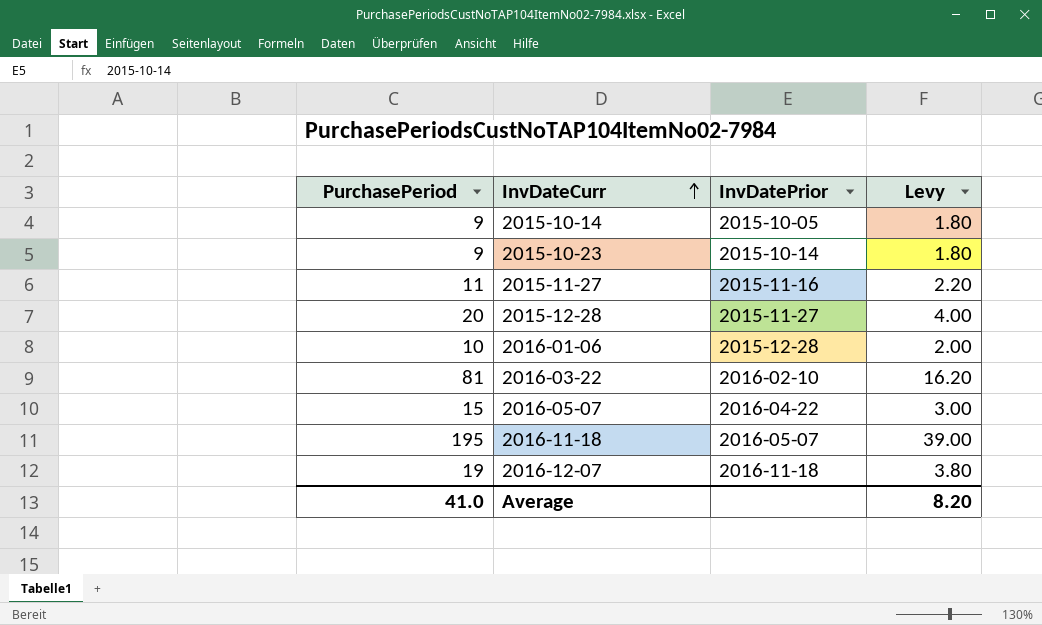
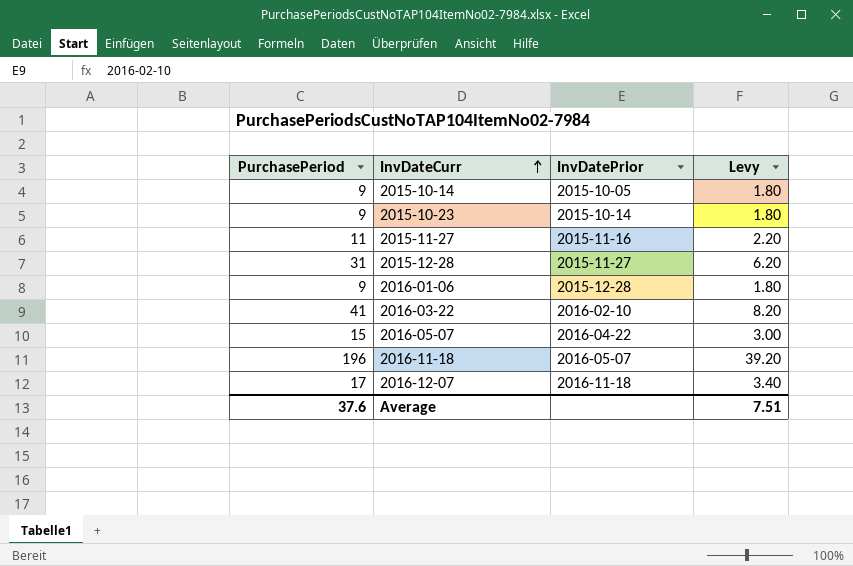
2015-12-28 | PurchasePeriod: 20 -> 31
2015-12-28 | Levy: 4.00 -> 6.20
2016-01-06 | PurchasePeriod: 10 -> 9
2016-01-06 | Levy: 2.00 -> 1.80
2016-03-22 | PurchasePeriod: 81 -> 41
2016-03-22 | Levy: 16.20 -> 8.20
2016-11-18 | PurchasePeriod: 195 -> 196
2016-11-18 | Levy: 39.00 -> 39.20
2016-12-07 | PurchasePeriod: 19 -> 17
2016-12-07 | Levy: 3.80 -> 3.40
Average | PurchasePeriod: 41.0 -> 37.6
Average | Levy: 8.20 -> 7.51

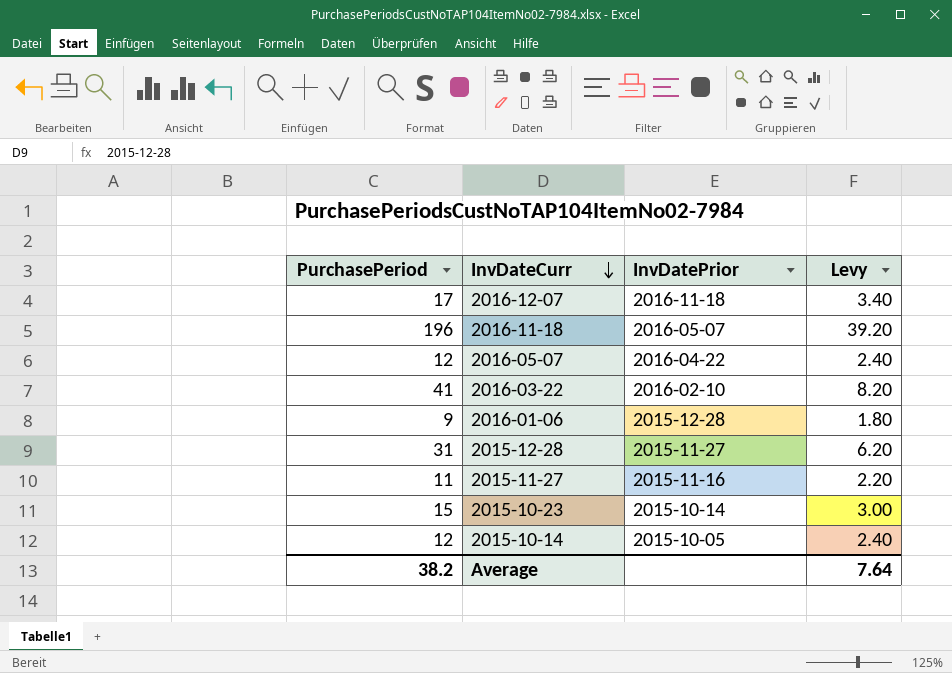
row order: InvDateCurr ascending -> InvDateCurr descending
2016-05-07 | PurchasePeriod: 15 -> 12
2016-05-07 | Levy: 3.00 -> 2.40
2015-10-23 | PurchasePeriod: 9 -> 15
2015-10-23 | Levy: 1.80 -> 3.00
2015-10-14 | PurchasePeriod: 9 -> 12
2015-10-14 | Levy: 1.80 -> 2.40
Average | PurchasePeriod: 37.6 -> 38.2
Average | Levy: 7.51 -> 7.64

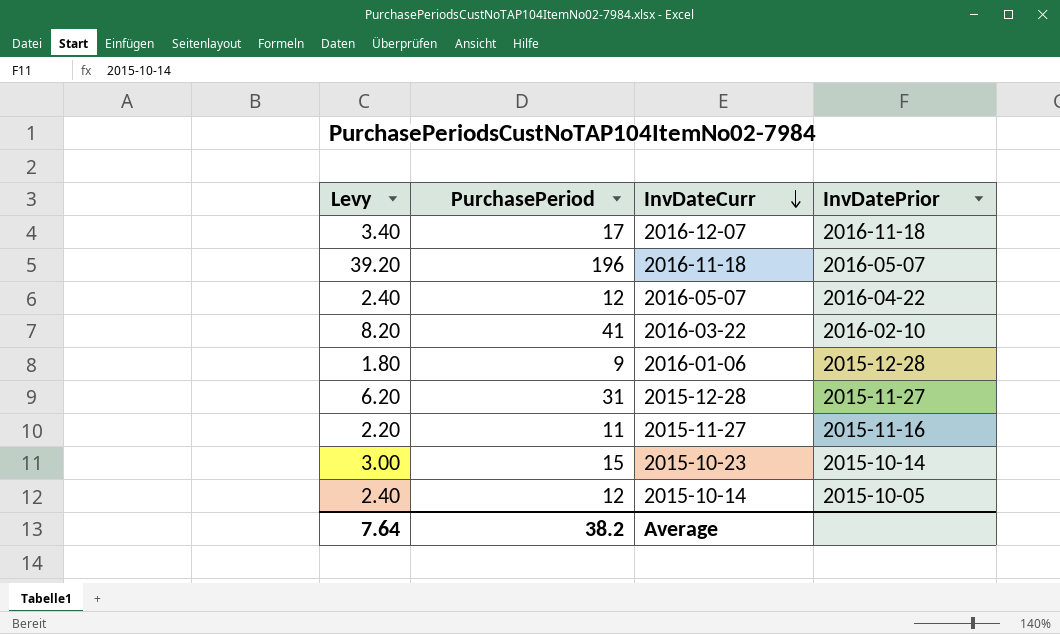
column Levy | position: 4 -> 1

